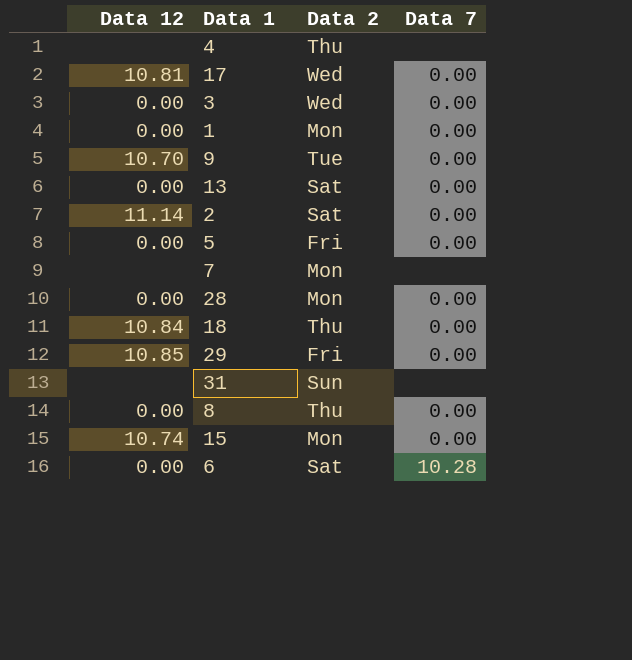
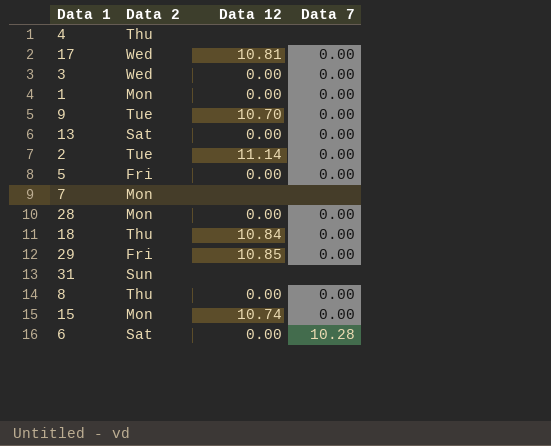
column Data 12 | position: 1 -> 3
2 | Data 2: Sat -> Tue

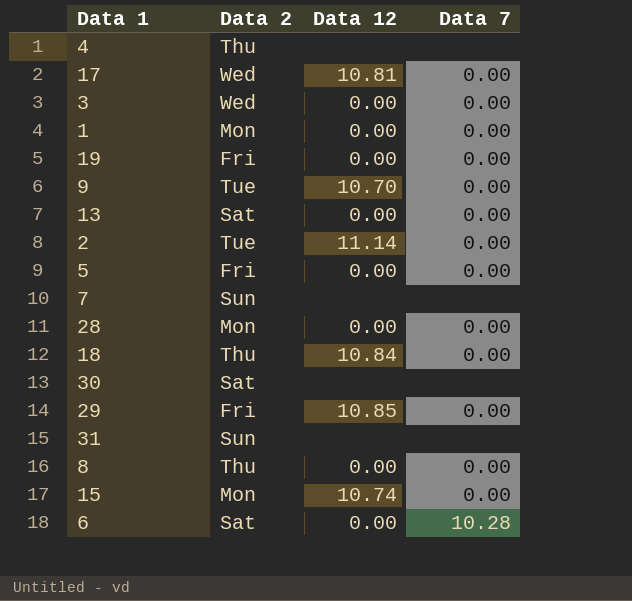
row 19: none -> Fri | 0.00 | 0.00
7 | Data 2: Mon -> Sun
row 30: none -> Sat | none | none

